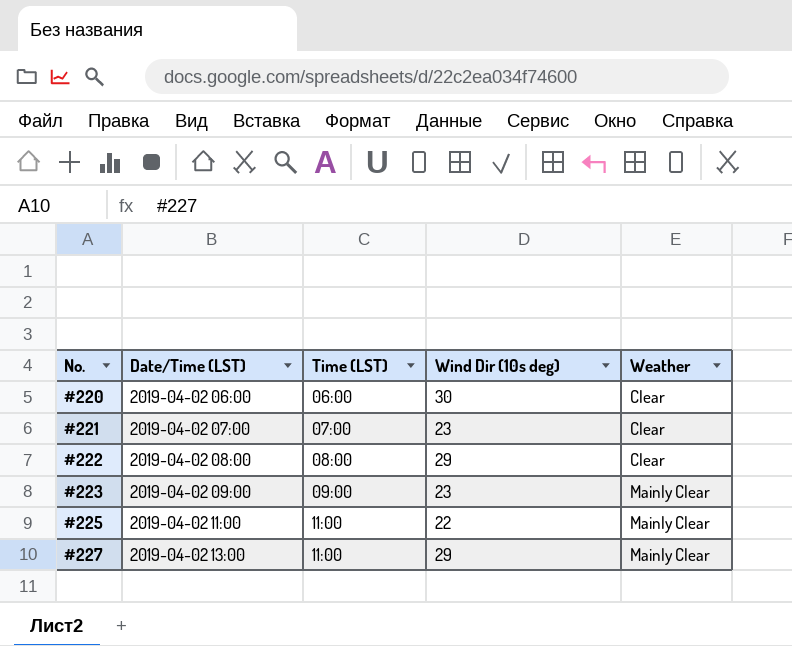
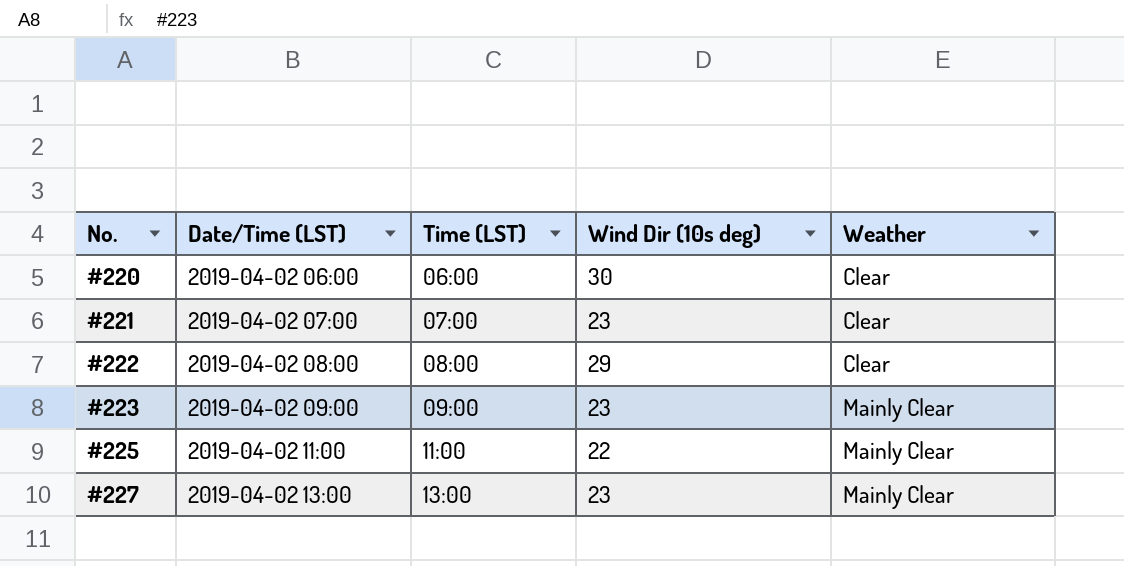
#227 | Time (LST): 11:00 -> 13:00
#227 | Wind Dir (10s deg): 29 -> 23

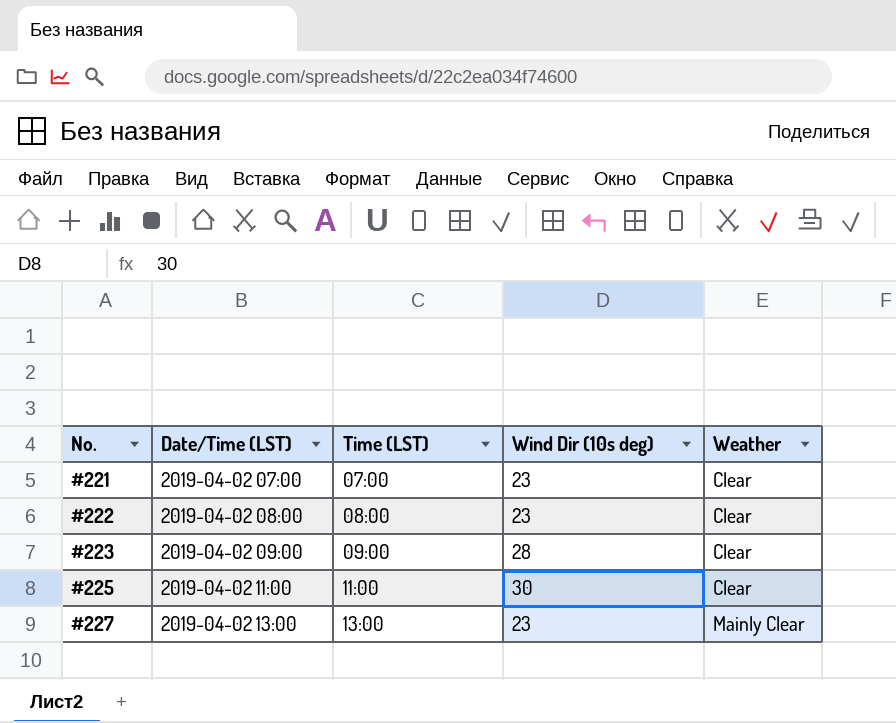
row #220: 2019-04-02 06:00 | 06:00 | 30 | Clear -> none
#222 | Wind Dir (10s deg): 29 -> 23
#223 | Wind Dir (10s deg): 23 -> 28
#223 | Weather: Mainly Clear -> Clear
#225 | Wind Dir (10s deg): 22 -> 30
#225 | Weather: Mainly Clear -> Clear

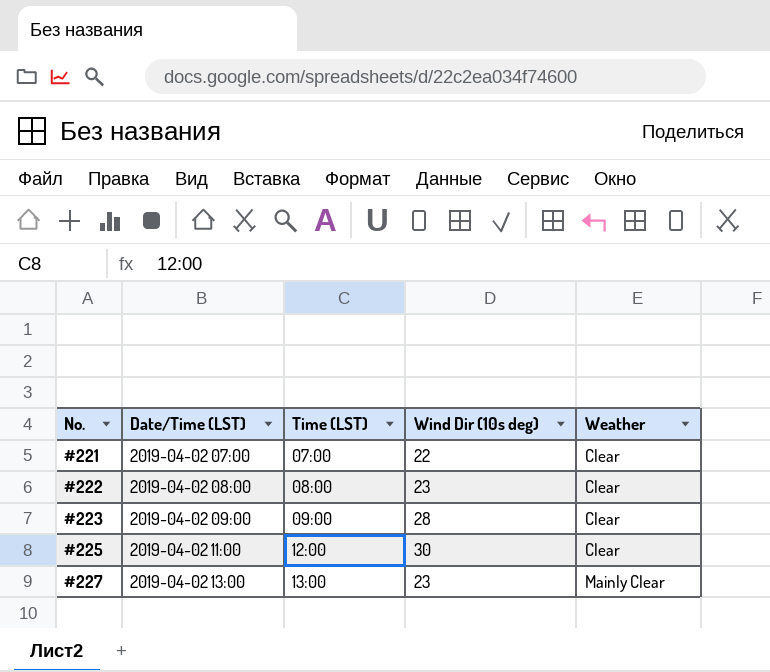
#221 | Wind Dir (10s deg): 23 -> 22
#225 | Time (LST): 11:00 -> 12:00

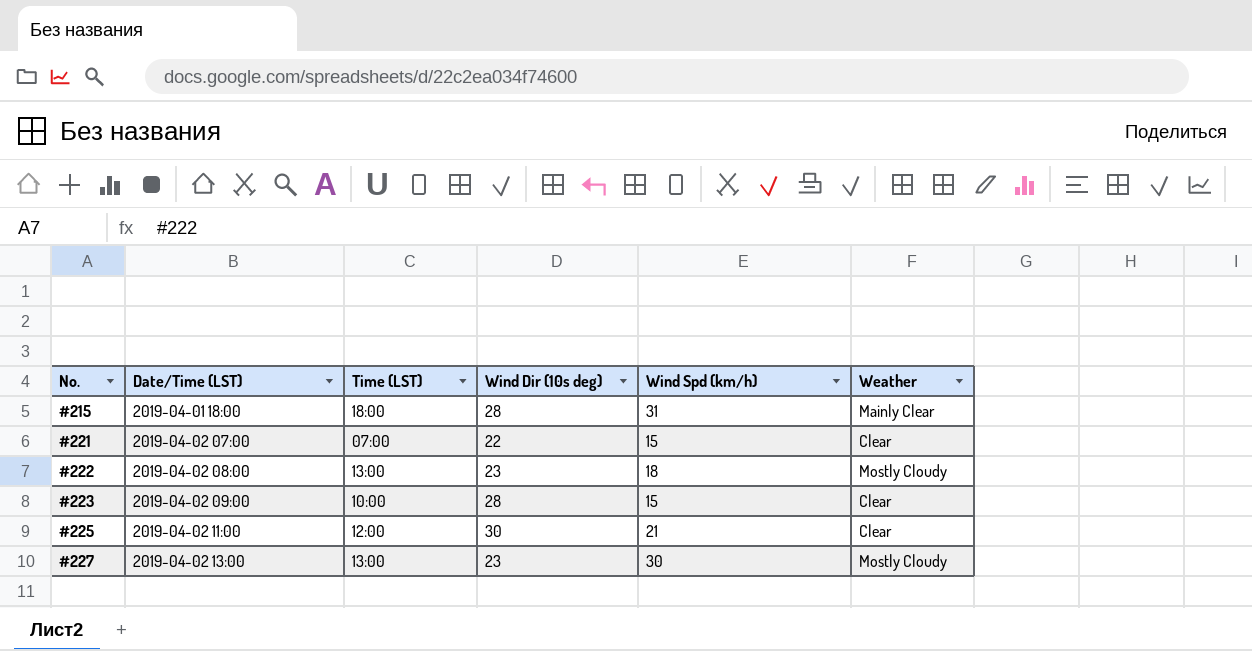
column Wind Spd (km/h) | position: none -> 5
row #215: none -> 2019-04-01 18:00 | 18:00 | 28 | 31 | Mainly Clear
#222 | Time (LST): 08:00 -> 13:00
#222 | Weather: Clear -> Mostly Cloudy
#223 | Time (LST): 09:00 -> 10:00
#227 | Weather: Mainly Clear -> Mostly Cloudy

